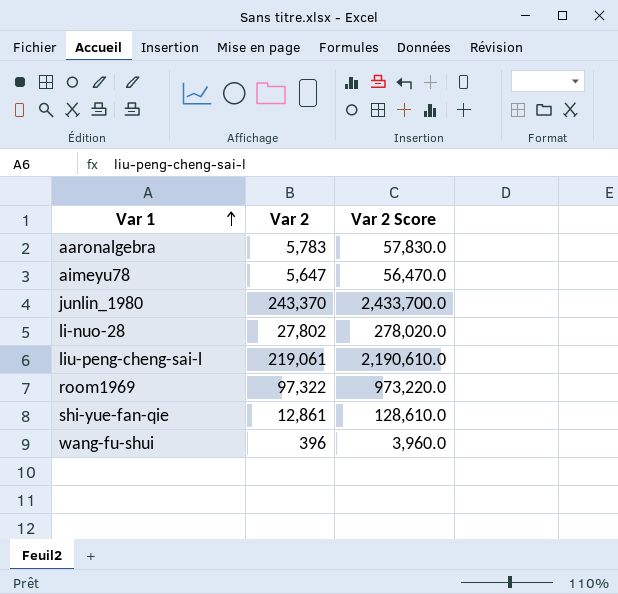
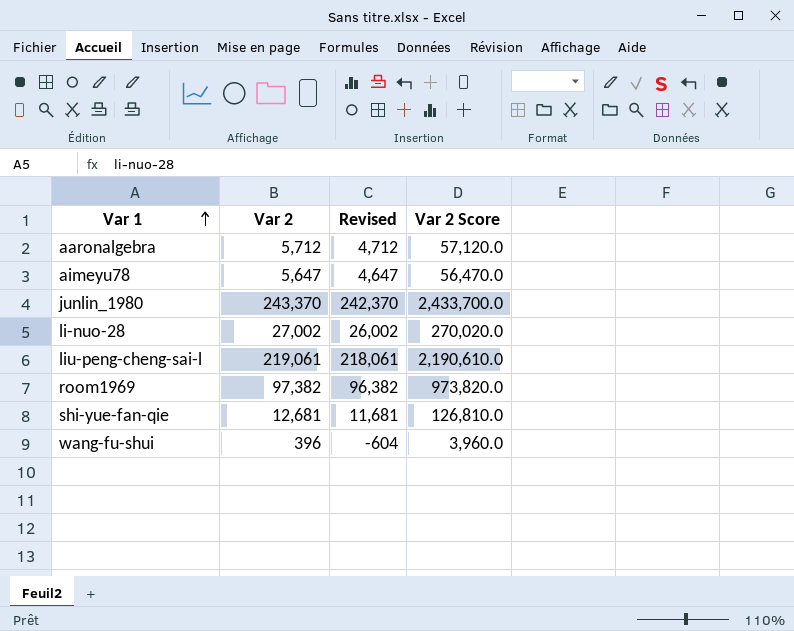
column Revised | formula: none -> [Var 2] - 1000
aaronalgebra | Var 2: 5,783 -> 5,712
aaronalgebra | Var 2 Score: 57,830.0 -> 57,120.0
li-nuo-28 | Var 2: 27,802 -> 27,002
li-nuo-28 | Var 2 Score: 278,020.0 -> 270,020.0
room1969 | Var 2: 97,322 -> 97,382
room1969 | Var 2 Score: 973,220.0 -> 973,820.0
shi-yue-fan-qie | Var 2: 12,861 -> 12,681
shi-yue-fan-qie | Var 2 Score: 128,610.0 -> 126,810.0

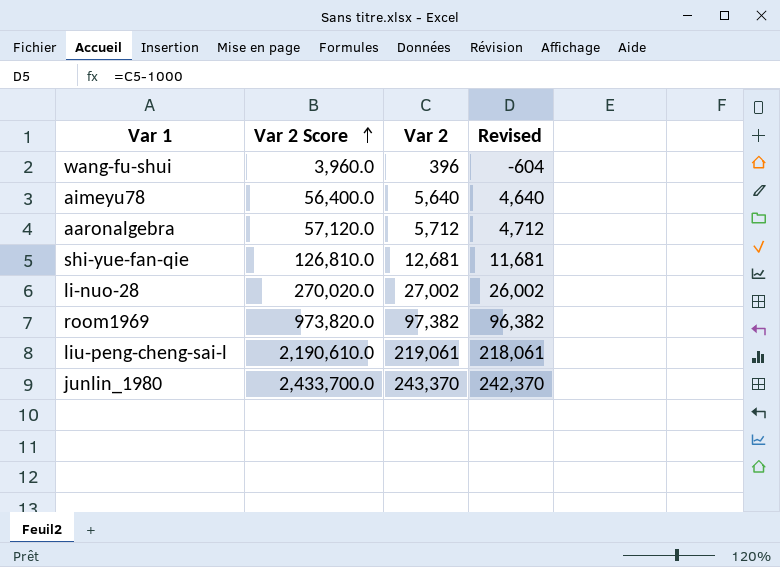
row order: Var 1 ascending -> Var 2 Score ascending
column Var 2 Score | position: 4 -> 2
aimeyu78 | Var 2 Score: 56,470.0 -> 56,400.0
aimeyu78 | Var 2: 5,647 -> 5,640
aimeyu78 | Revised: 4,647 -> 4,640

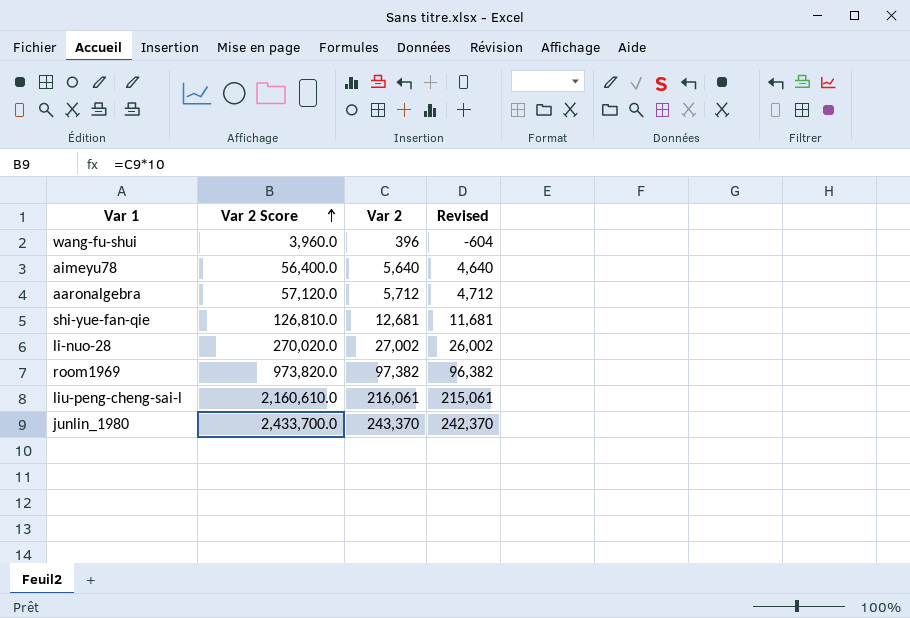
liu-peng-cheng-sai-l | Var 2 Score: 2,190,610.0 -> 2,160,610.0
liu-peng-cheng-sai-l | Var 2: 219,061 -> 216,061
liu-peng-cheng-sai-l | Revised: 218,061 -> 215,061

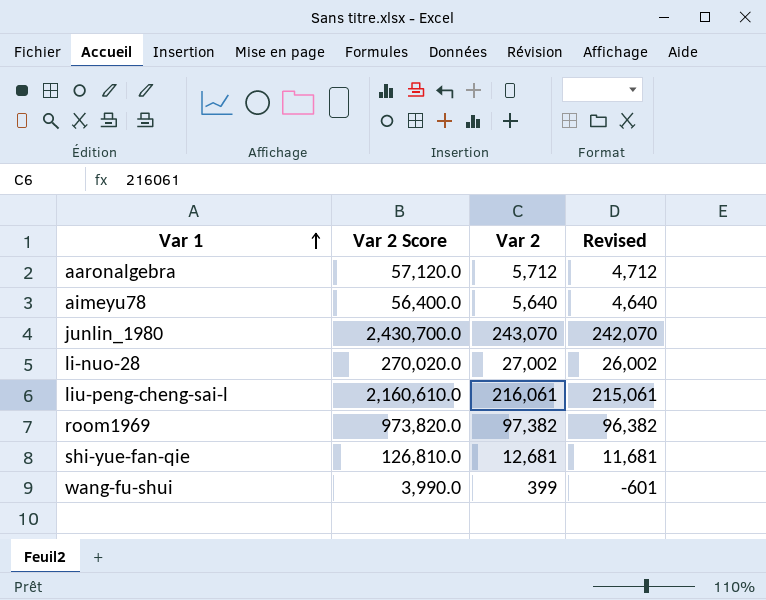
row order: Var 2 Score ascending -> Var 1 ascending
junlin_1980 | Var 2 Score: 2,433,700.0 -> 2,430,700.0
junlin_1980 | Var 2: 243,370 -> 243,070
junlin_1980 | Revised: 242,370 -> 242,070
wang-fu-shui | Var 2 Score: 3,960.0 -> 3,990.0
wang-fu-shui | Var 2: 396 -> 399
wang-fu-shui | Revised: -604 -> -601

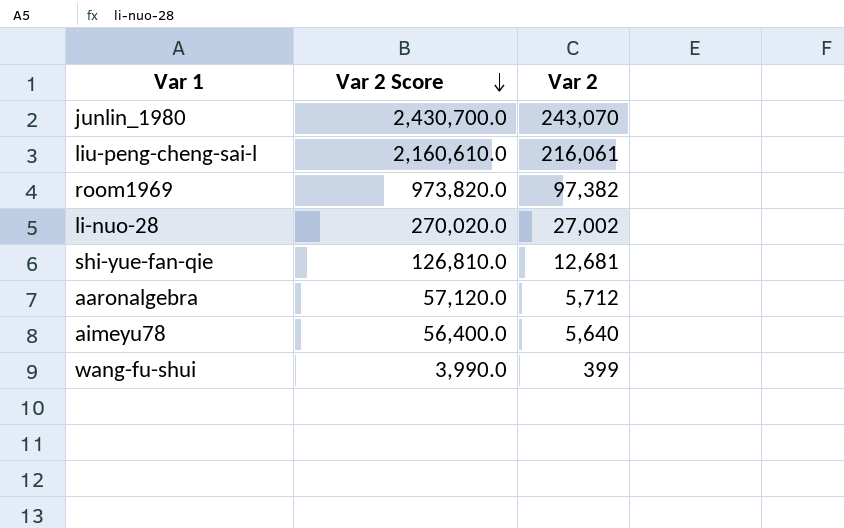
row order: Var 1 ascending -> Var 2 Score descending
column Revised | formula: [Var 2] - 1000 -> none

